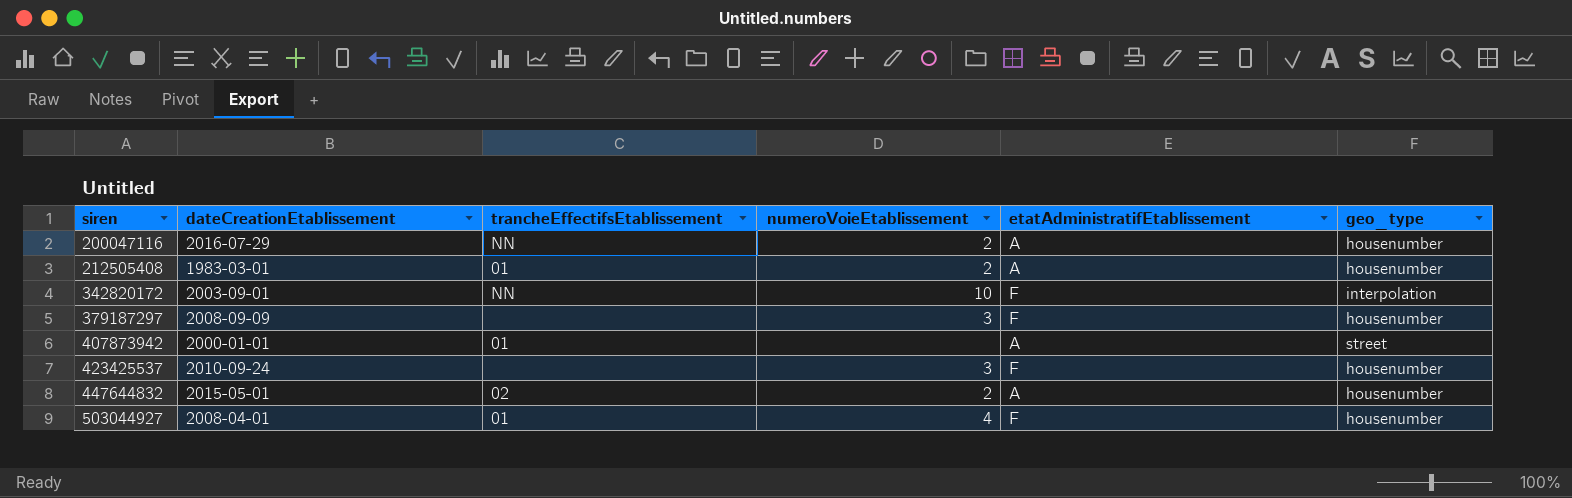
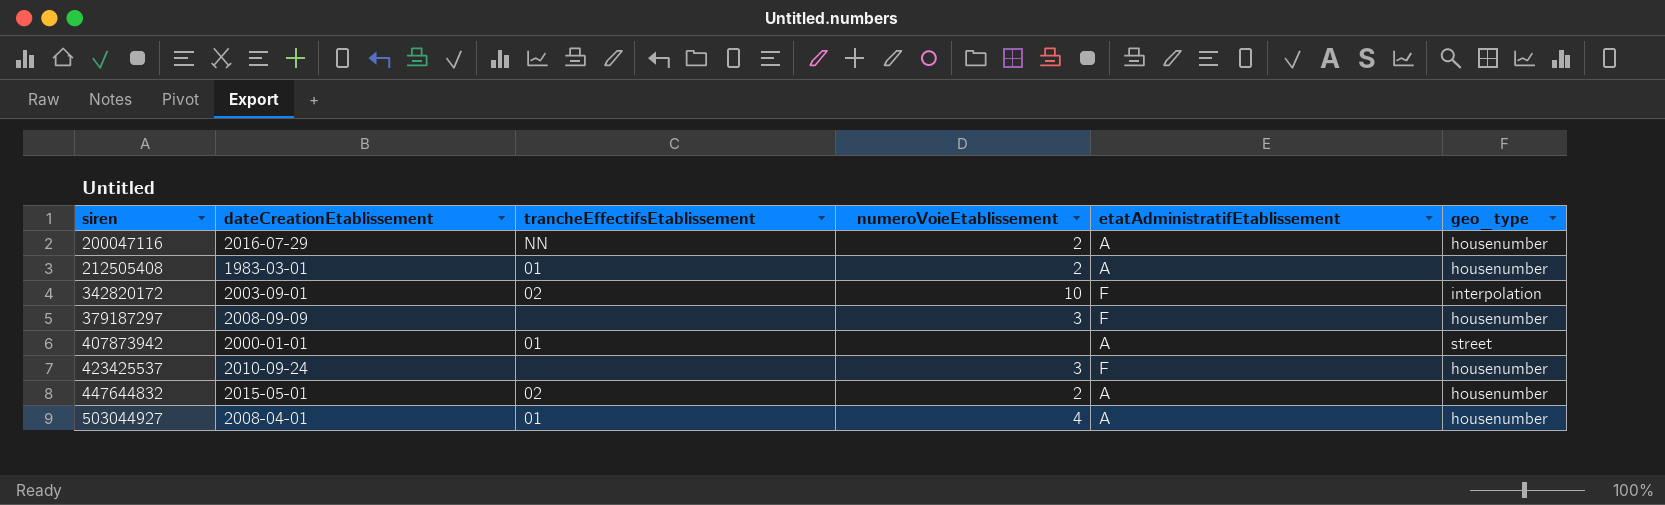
342820172 | trancheEffectifsEtablissement: NN -> 02
503044927 | etatAdministratifEtablissement: F -> A

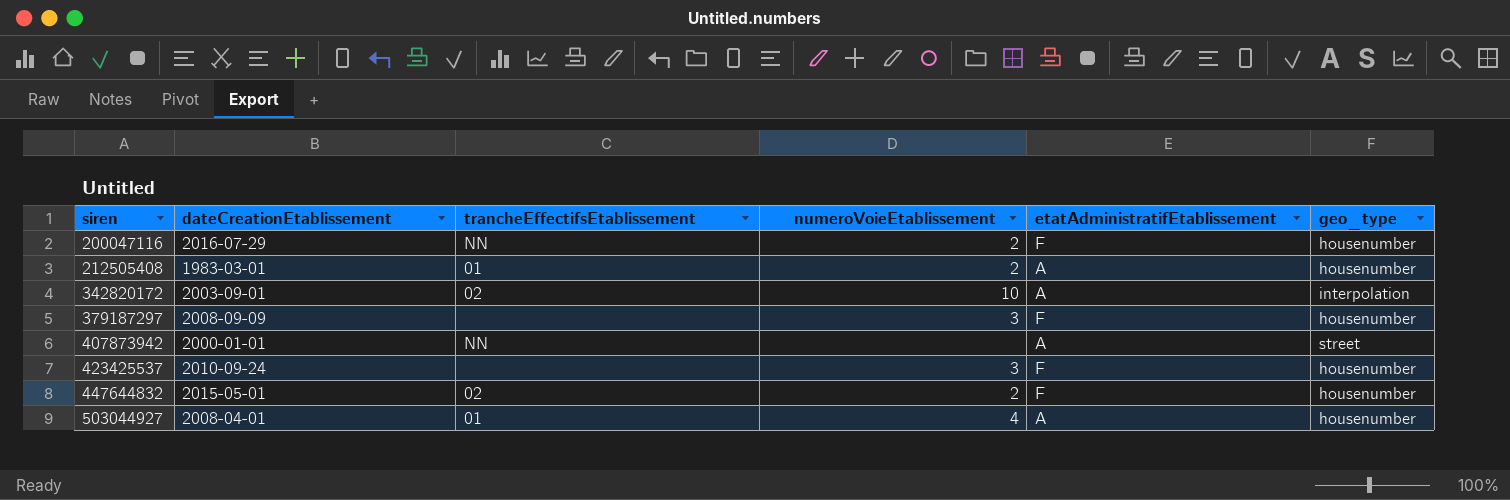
200047116 | etatAdministratifEtablissement: A -> F
342820172 | etatAdministratifEtablissement: F -> A
407873942 | trancheEffectifsEtablissement: 01 -> NN
447644832 | etatAdministratifEtablissement: A -> F

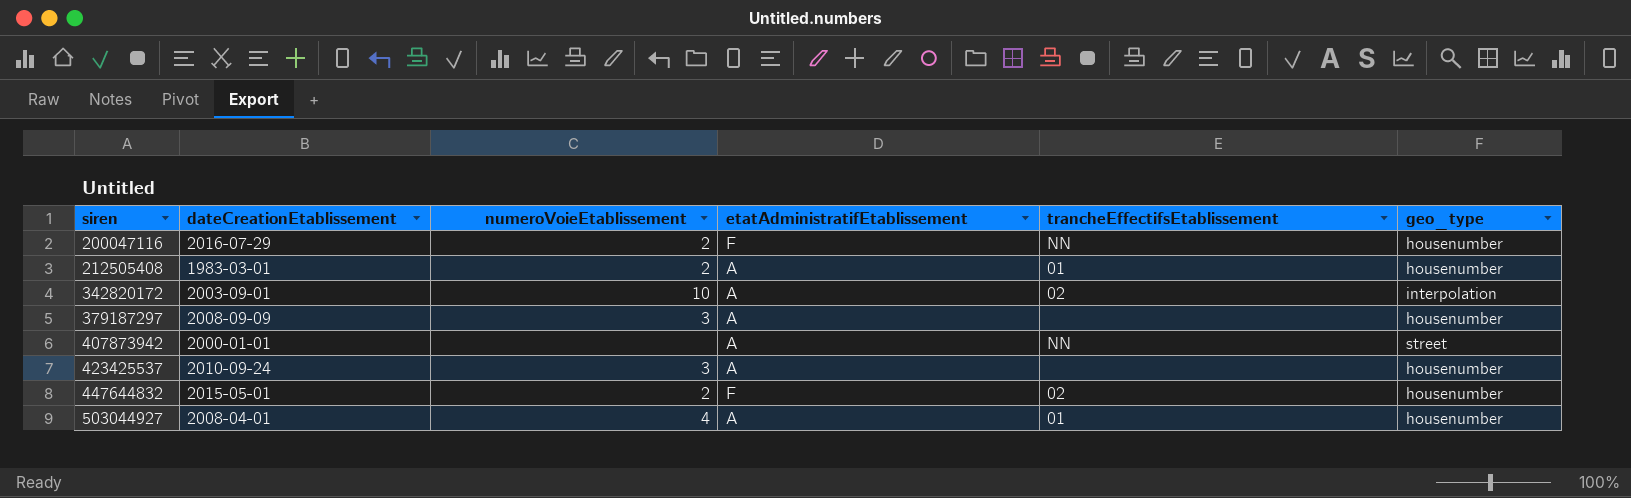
column trancheEffectifsEtablissement | position: 3 -> 5
379187297 | etatAdministratifEtablissement: F -> A
423425537 | etatAdministratifEtablissement: F -> A

